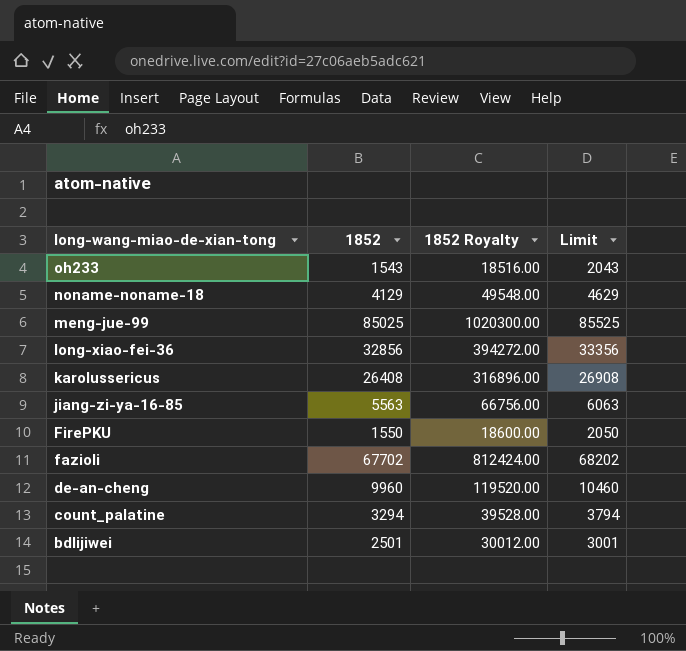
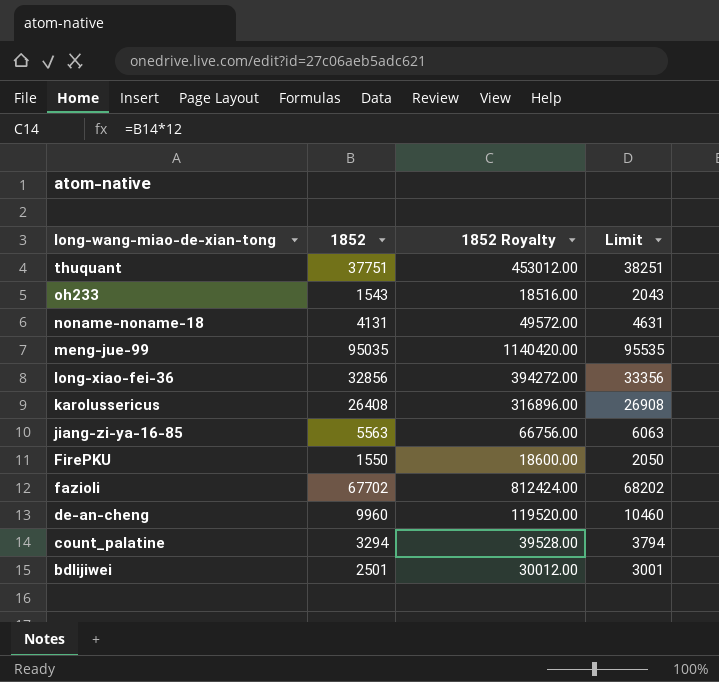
row thuquant: none -> 37751 | 453012.00 | 38251
noname-noname-18 | 1852: 4129 -> 4131
noname-noname-18 | 1852 Royalty: 49548.00 -> 49572.00
noname-noname-18 | Limit: 4629 -> 4631
meng-jue-99 | 1852: 85025 -> 95035
meng-jue-99 | 1852 Royalty: 1020300.00 -> 1140420.00
meng-jue-99 | Limit: 85525 -> 95535

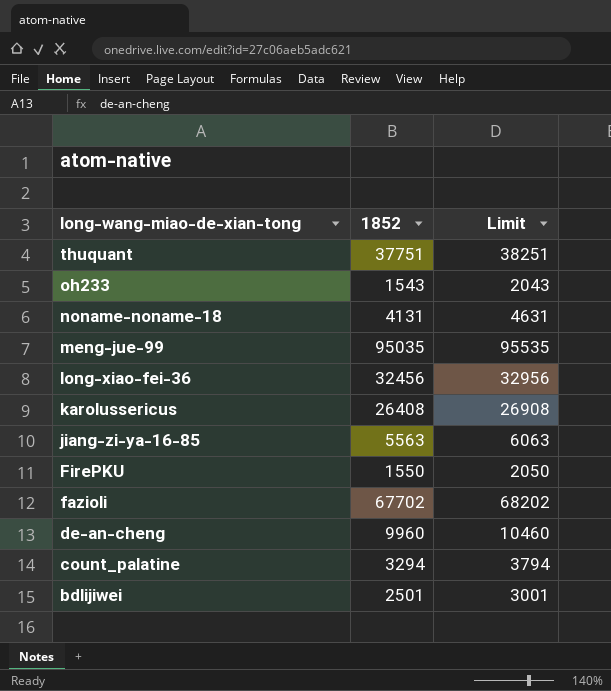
column 1852 Royalty | formula: [1852] * 12 -> none
long-xiao-fei-36 | 1852: 32856 -> 32456
long-xiao-fei-36 | Limit: 33356 -> 32956

